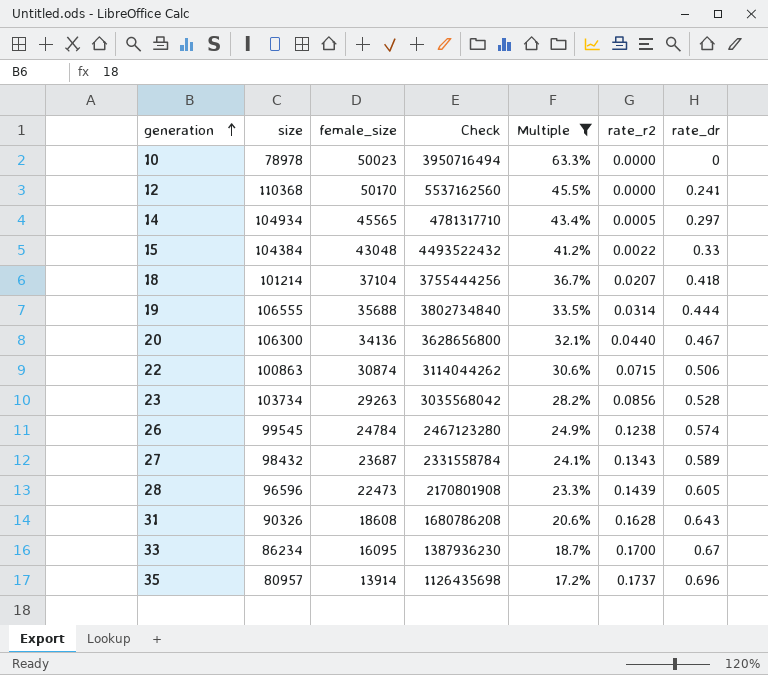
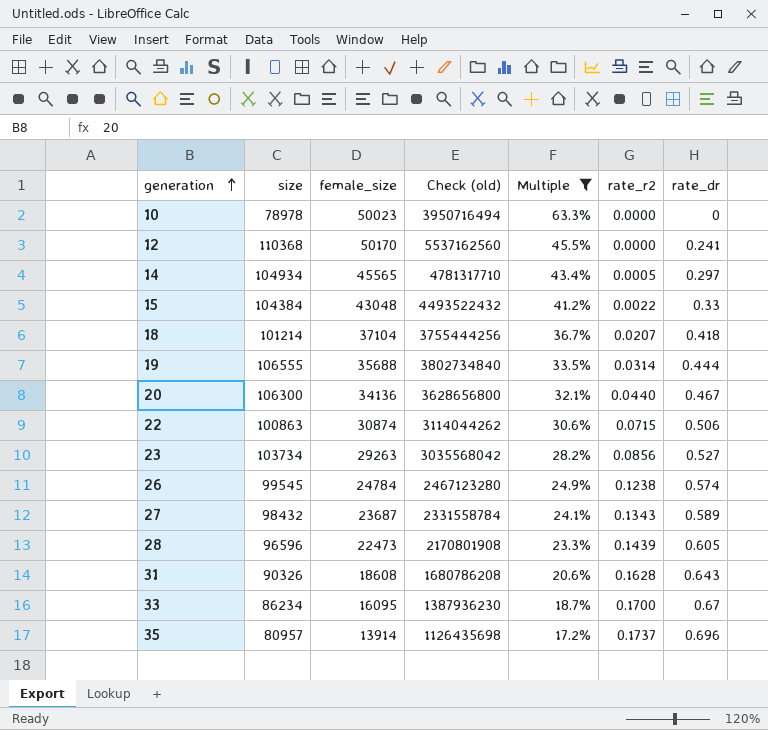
column name: Check -> Check (old)
23 | rate_dr: 0.528 -> 0.527

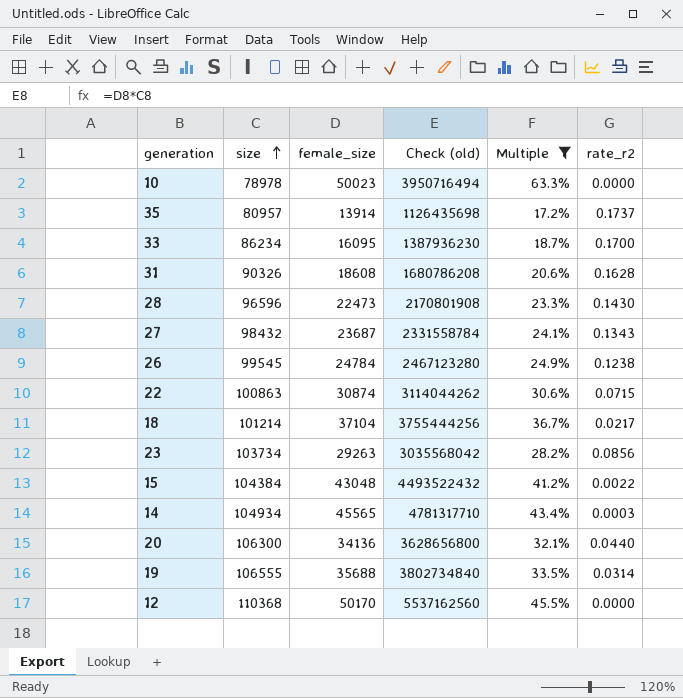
row order: generation ascending -> size ascending
column rate_dr | position: 7 -> none
28 | rate_r2: 0.1439 -> 0.1430
18 | rate_r2: 0.0207 -> 0.0217
14 | rate_r2: 0.0005 -> 0.0003

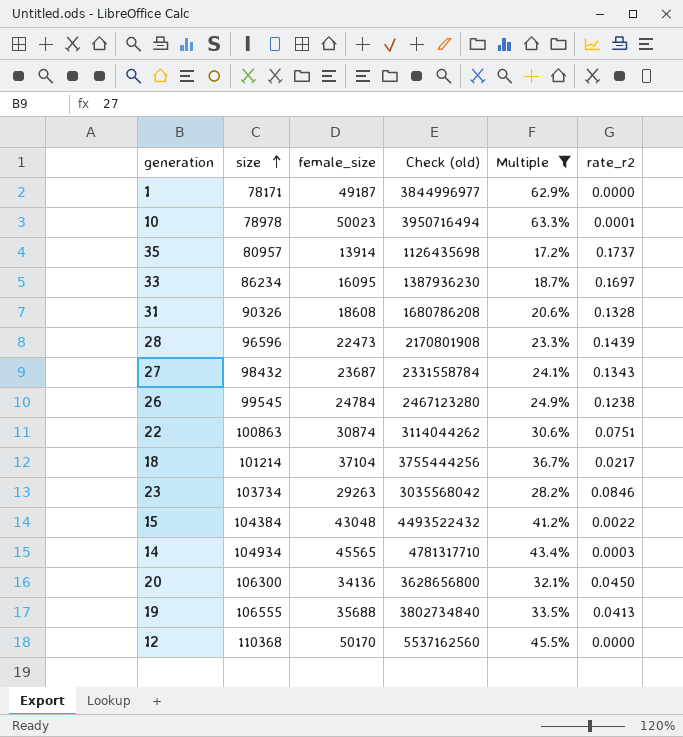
row 1: none -> 78171 | 49187 | 3844996977 | 62.9% | 0.0000
10 | rate_r2: 0.0000 -> 0.0001
33 | rate_r2: 0.1700 -> 0.1697
31 | rate_r2: 0.1628 -> 0.1328
28 | rate_r2: 0.1430 -> 0.1439
22 | rate_r2: 0.0715 -> 0.0751
23 | rate_r2: 0.0856 -> 0.0846
20 | rate_r2: 0.0440 -> 0.0450
19 | rate_r2: 0.0314 -> 0.0413

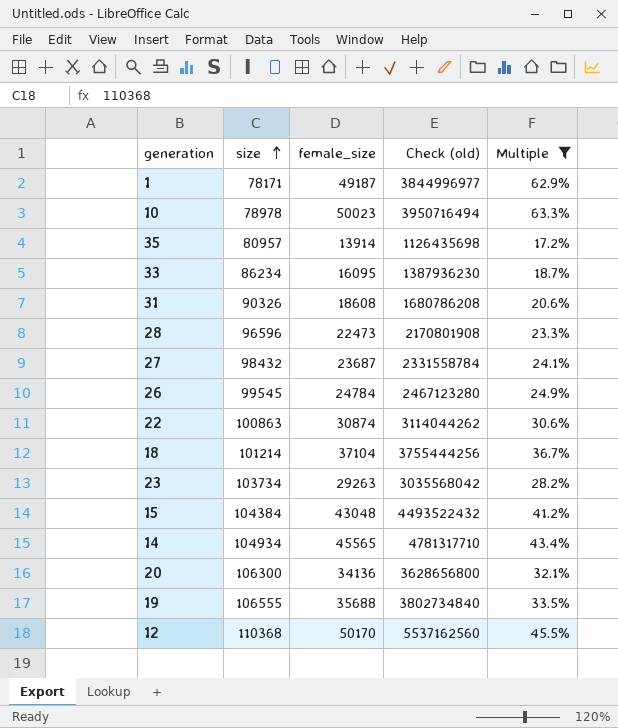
column rate_r2 | position: 6 -> none

